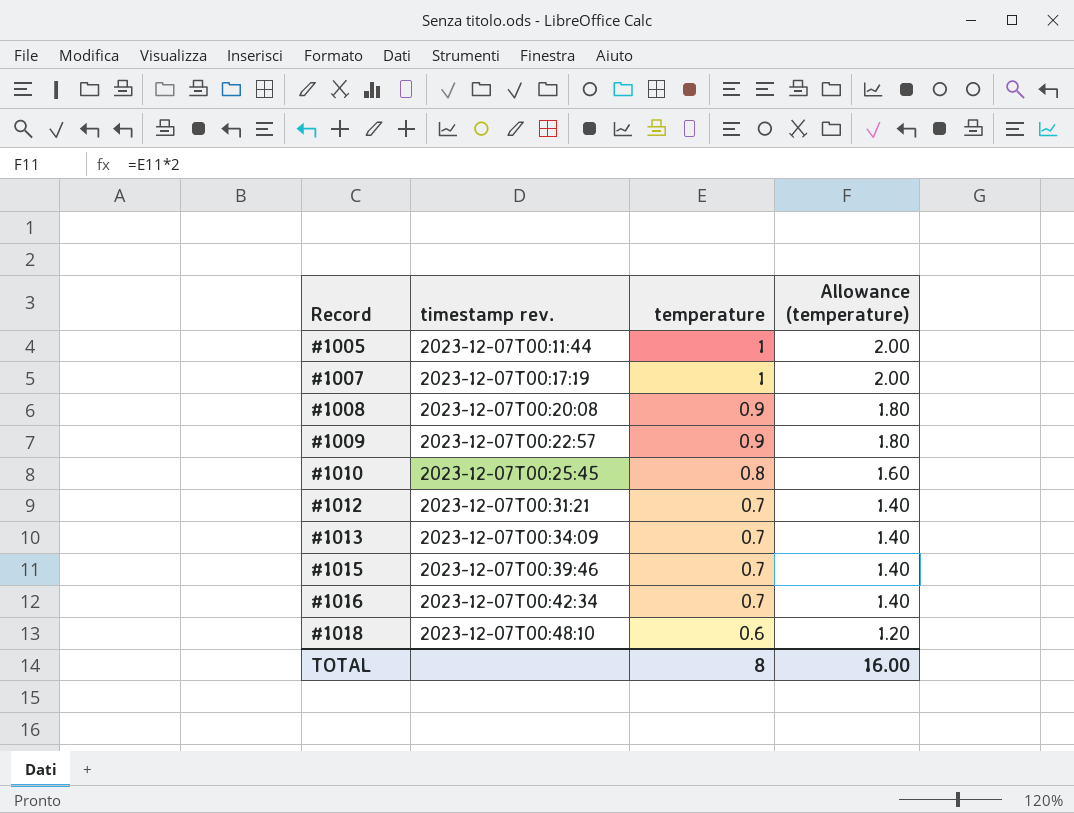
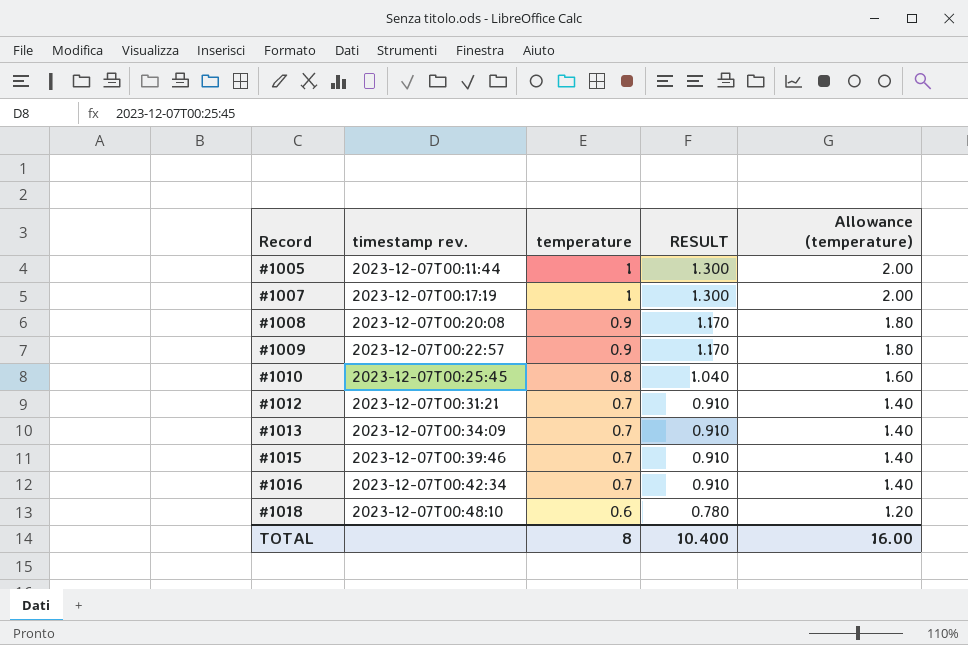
column RESULT | formula: none -> [temperature] * 1.3

